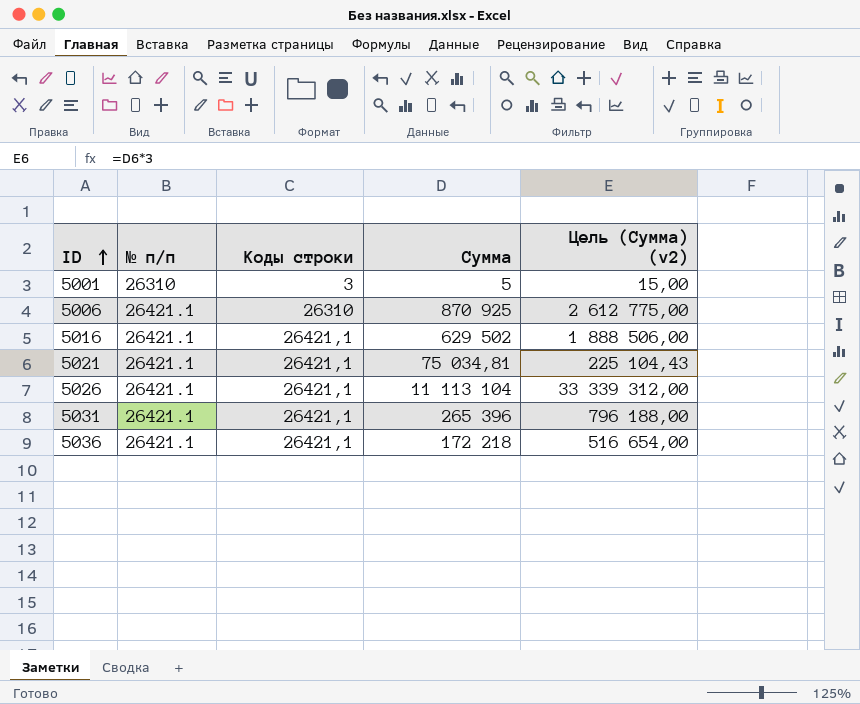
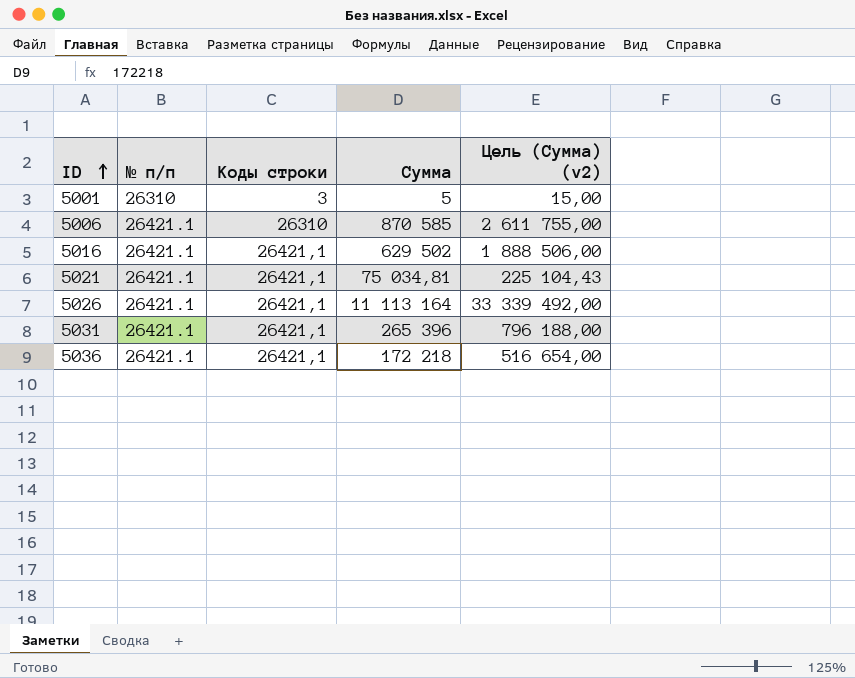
5006 | Сумма: 870 925 -> 870 585
5006 | Цель (Сумма) (v2): 2 612 775,00 -> 2 611 755,00
5026 | Сумма: 11 113 104 -> 11 113 164
5026 | Цель (Сумма) (v2): 33 339 312,00 -> 33 339 492,00

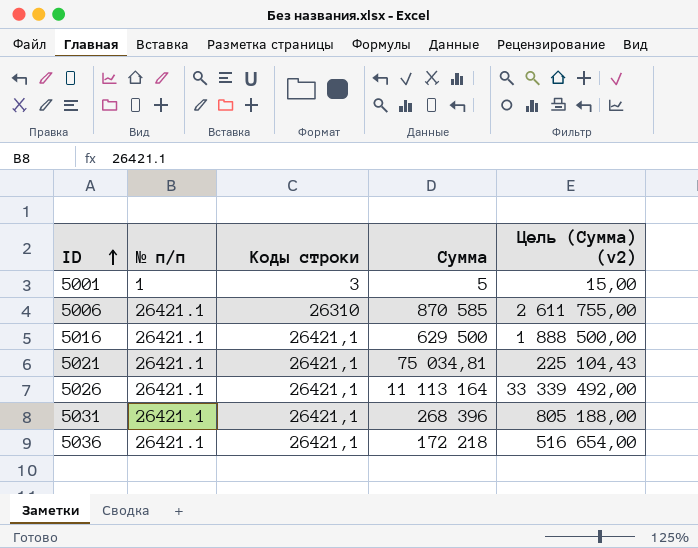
5001 | № п/п: 26310 -> 1
5016 | Сумма: 629 502 -> 629 500
5016 | Цель (Сумма) (v2): 1 888 506,00 -> 1 888 500,00
5031 | Сумма: 265 396 -> 268 396
5031 | Цель (Сумма) (v2): 796 188,00 -> 805 188,00

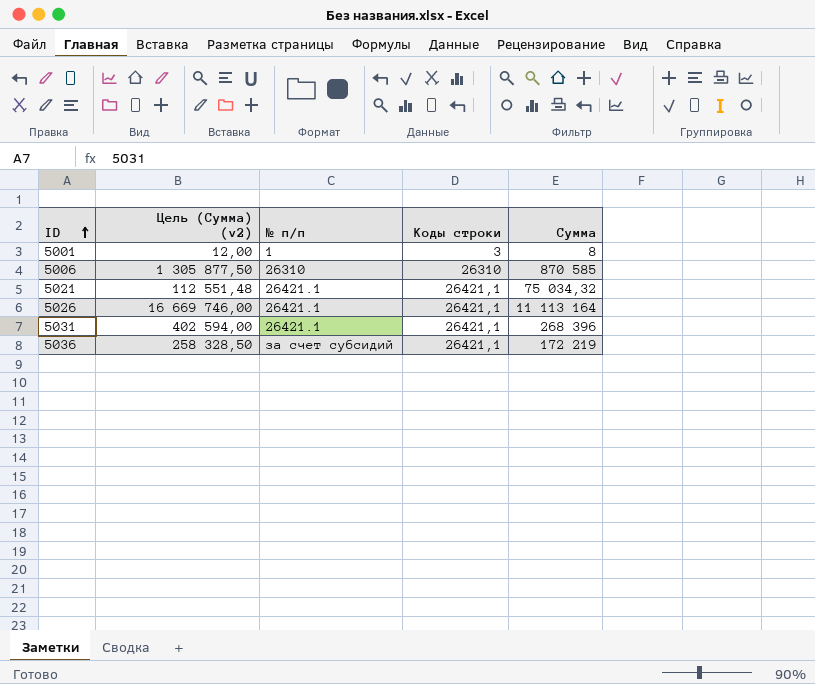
column Цель (Сумма) (v2) | formula: [Сумма] * 3 -> [Сумма] * 1,5
column Цель (Сумма) (v2) | position: 5 -> 2
row 5016: 26421.1 | 26421,1 | 629 500 | 1 888 500,00 -> none
5001 | Сумма: 5 -> 8
5006 | № п/п: 26421.1 -> 26310
5021 | Сумма: 75 034,81 -> 75 034,32
5036 | № п/п: 26421.1 -> за счет субсидий
5036 | Сумма: 172 218 -> 172 219

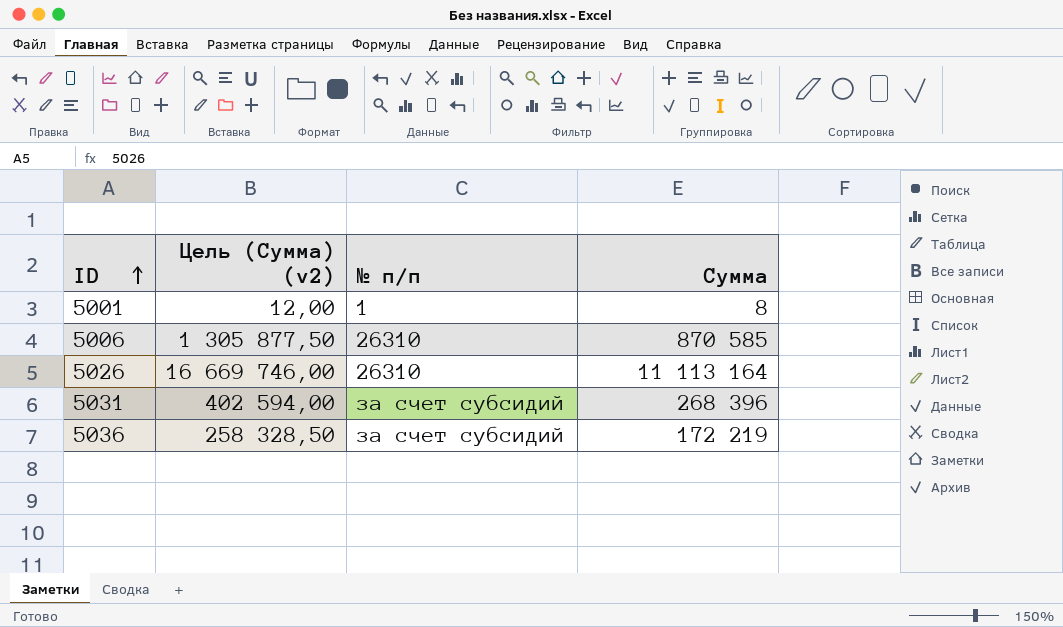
column Коды строки | position: 4 -> none
row 5021: 112 551,48 | 26421.1 | 26421,1 | 75 034,32 -> none
5026 | № п/п: 26421.1 -> 26310
5031 | № п/п: 26421.1 -> за счет субсидий

